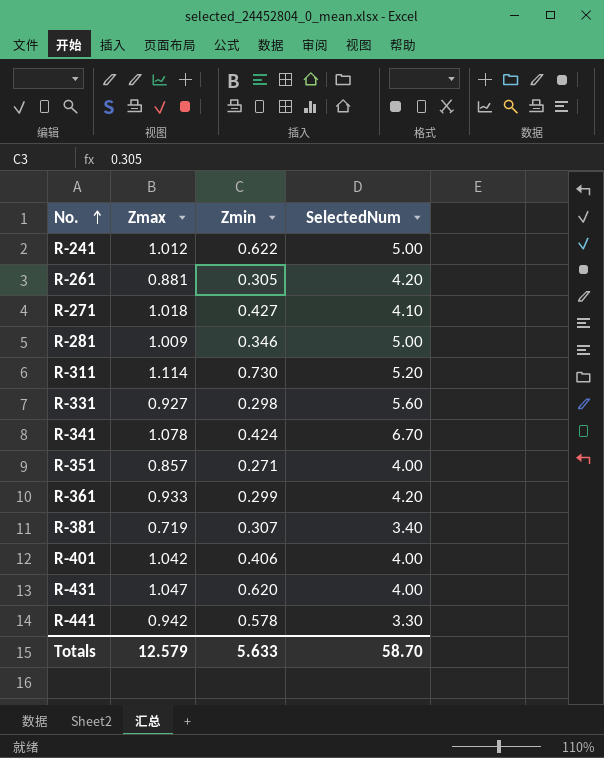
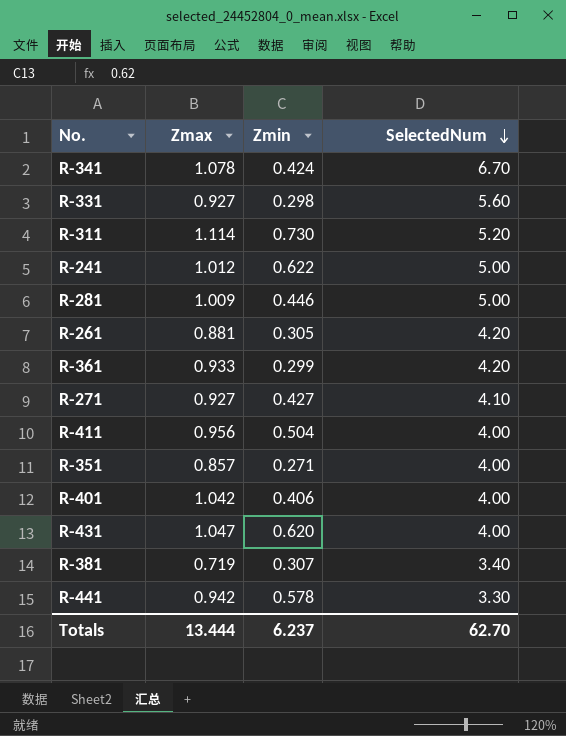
row order: No. ascending -> SelectedNum descending
R-281 | Zmin: 0.346 -> 0.446
R-271 | Zmax: 1.018 -> 0.927
row R-411: none -> 0.956 | 0.504 | 4.00
Totals | Zmax: 12.579 -> 13.444
Totals | Zmin: 5.633 -> 6.237
Totals | SelectedNum: 58.70 -> 62.70

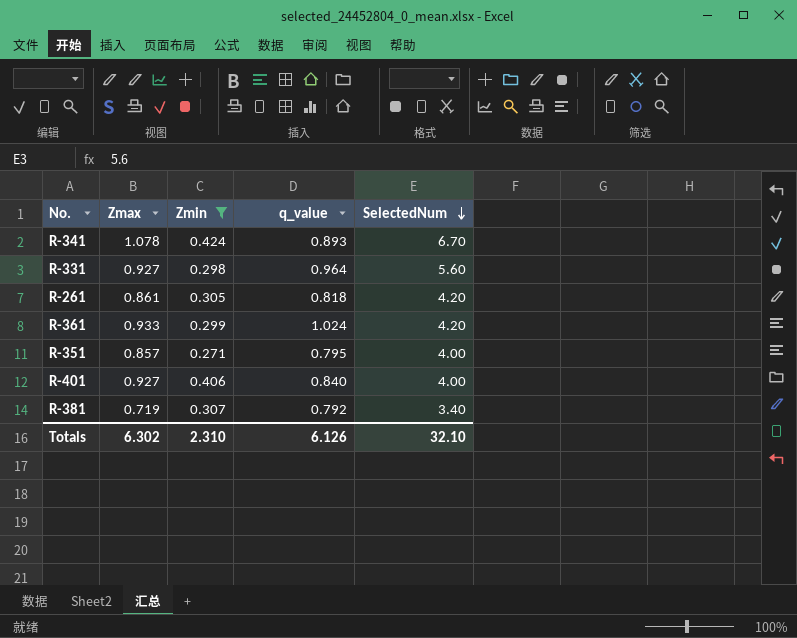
filter: none -> Zmin <= 0.424
column q_value | position: none -> 4
R-261 | Zmax: 0.881 -> 0.861
R-401 | Zmax: 1.042 -> 0.927
Totals | Zmax: 13.444 -> 6.302
Totals | Zmin: 6.237 -> 2.310
Totals | SelectedNum: 62.70 -> 32.10

